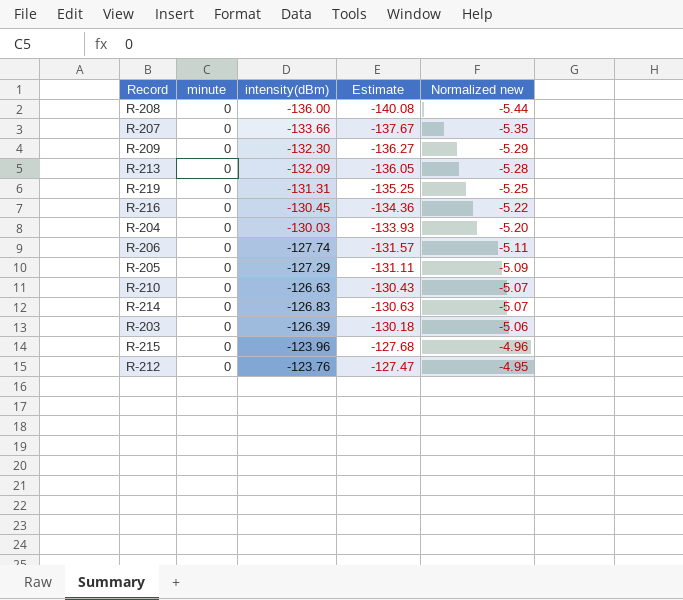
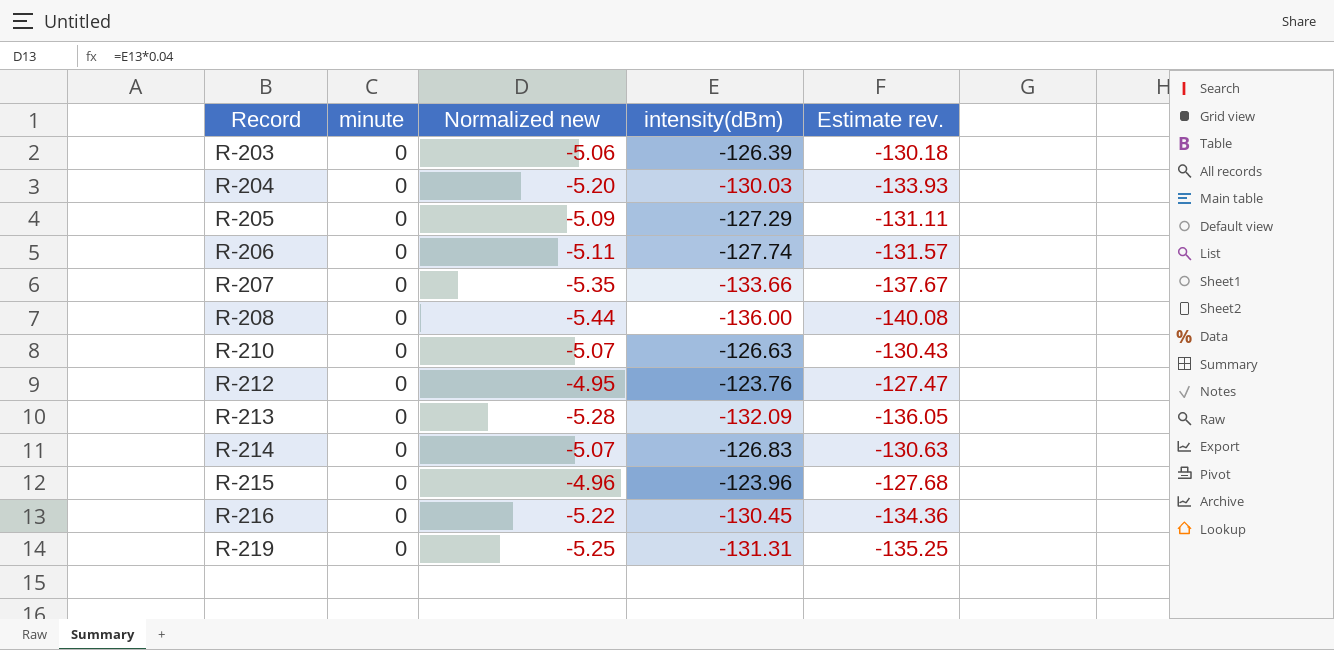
row order: Normalized new ascending -> Record ascending
column Normalized new | position: 5 -> 3
column name: Estimate -> Estimate rev.
row R-209: 0 | -132.30 | -136.27 | -5.29 -> none

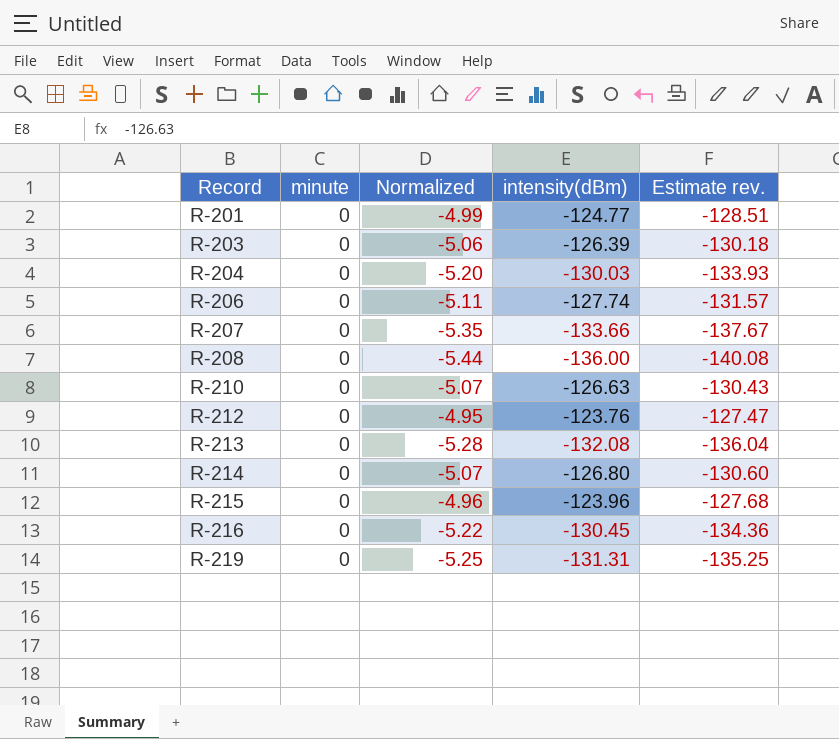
column name: Normalized new -> Normalized
row R-205: 0 | -5.09 | -127.29 | -131.11 -> none
row R-201: none -> 0 | -4.99 | -124.77 | -128.51
R-213 | intensity(dBm): -132.09 -> -132.08
R-213 | Estimate rev.: -136.05 -> -136.04
R-214 | intensity(dBm): -126.83 -> -126.80
R-214 | Estimate rev.: -130.63 -> -130.60

